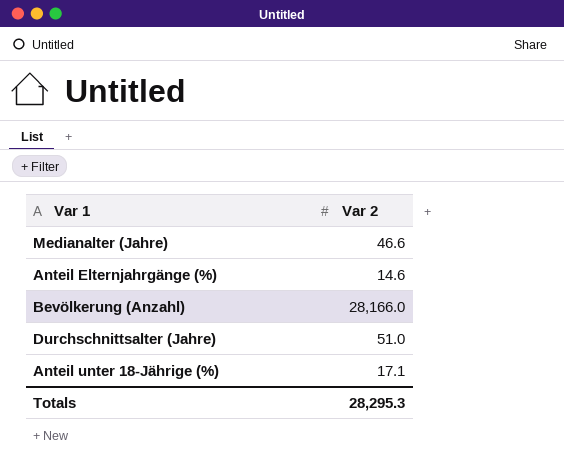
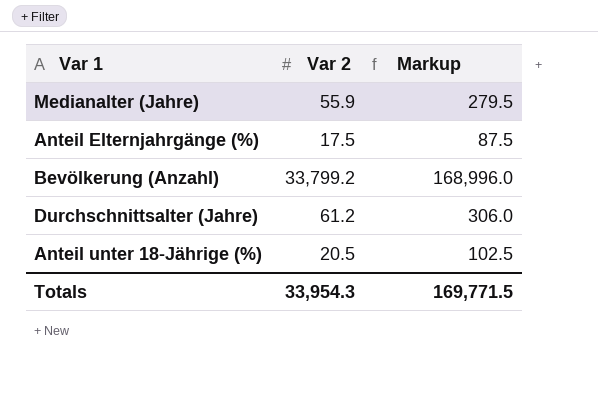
column Markup | formula: none -> [Var 2] * 5
Medianalter (Jahre) | Var 2: 46.6 -> 55.9
Anteil Elternjahrgänge (%) | Var 2: 14.6 -> 17.5
Bevölkerung (Anzahl) | Var 2: 28,166.0 -> 33,799.2
Durchschnittsalter (Jahre) | Var 2: 51.0 -> 61.2
Anteil unter 18-Jährige (%) | Var 2: 17.1 -> 20.5
Totals | Var 2: 28,295.3 -> 33,954.3

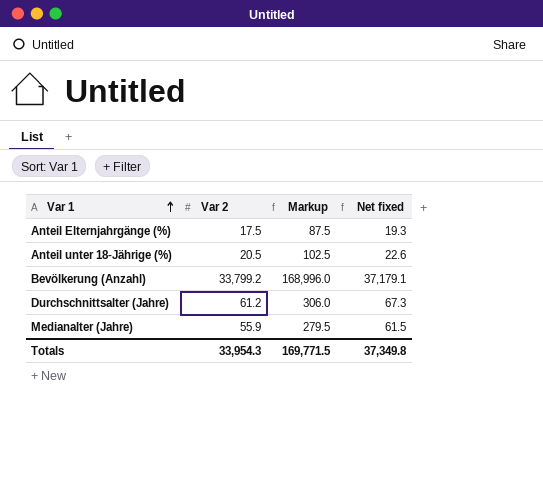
row order: none -> Var 1 ascending
column Net fixed | formula: none -> [Var 2] * 1.1

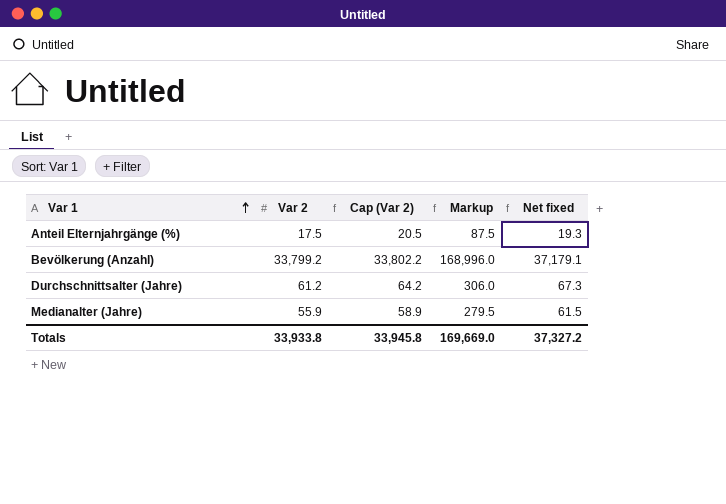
column Cap (Var 2) | formula: none -> [Var 2] + 3
row Anteil unter 18-Jährige (%): 20.5 | 102.5 | 22.6 -> none
Totals | Var 2: 33,954.3 -> 33,933.8
Totals | Markup: 169,771.5 -> 169,669.0
Totals | Net fixed: 37,349.8 -> 37,327.2

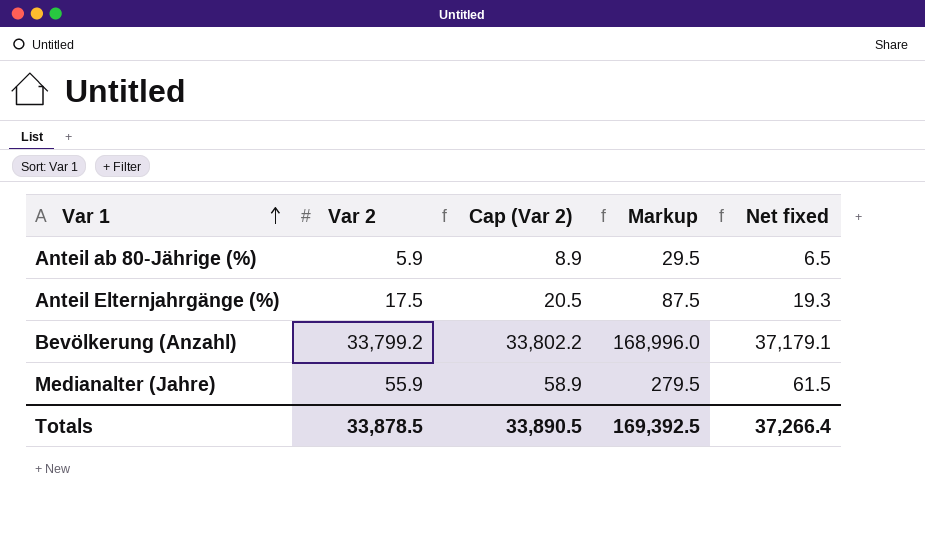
row Durchschnittsalter (Jahre): 61.2 | 64.2 | 306.0 | 67.3 -> none
row Anteil ab 80-Jährige (%): none -> 5.9 | 8.9 | 29.5 | 6.5
Totals | Var 2: 33,933.8 -> 33,878.5
Totals | Cap (Var 2): 33,945.8 -> 33,890.5
Totals | Markup: 169,669.0 -> 169,392.5
Totals | Net fixed: 37,327.2 -> 37,266.4

